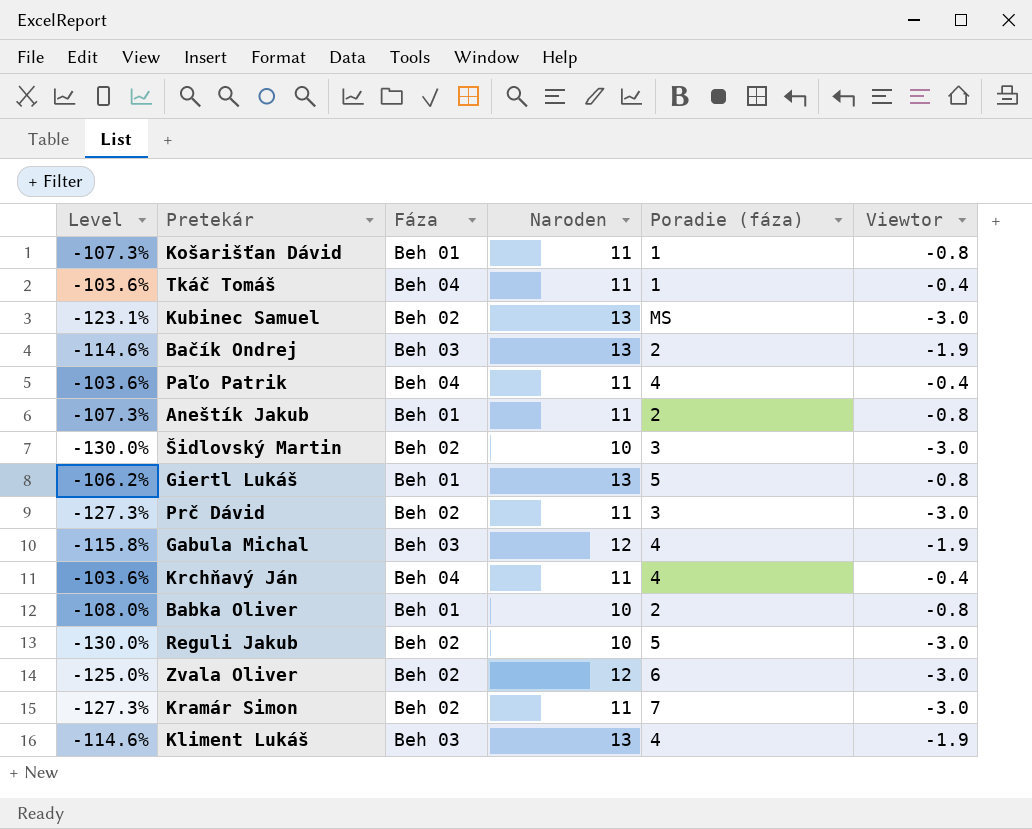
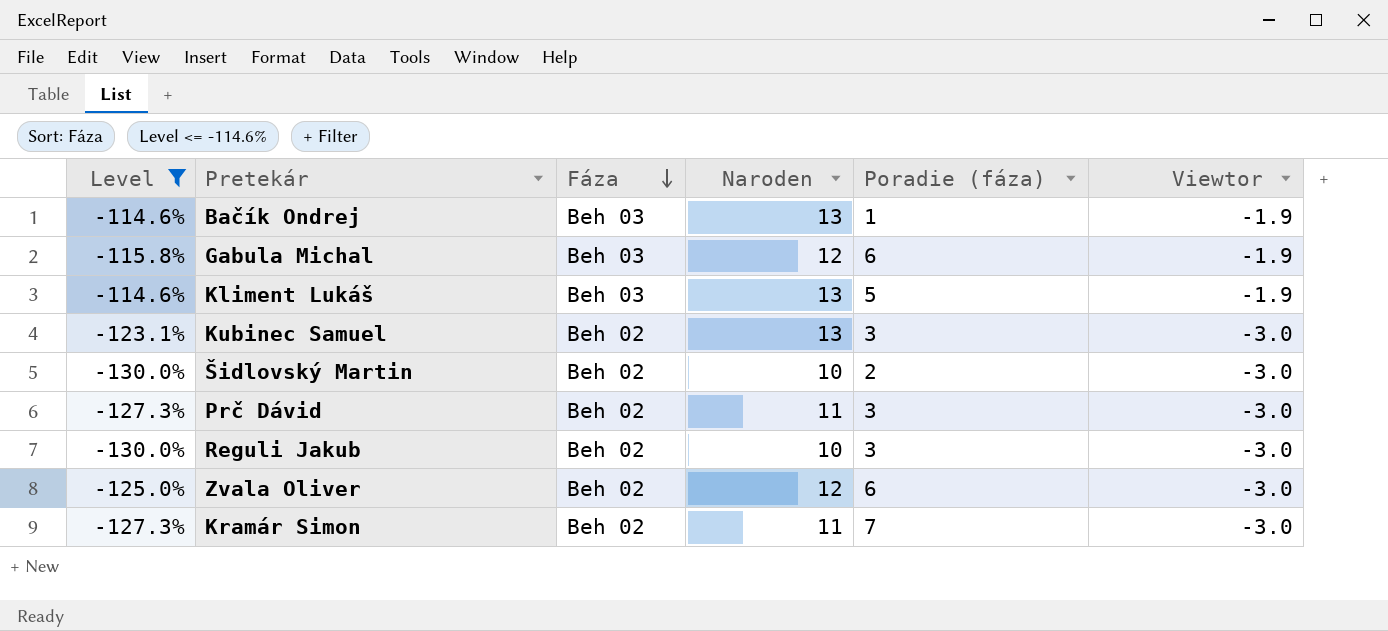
filter: none -> Level <= -114.6%
row order: none -> Fáza descending
Bačík Ondrej | Poradie (fáza): 2 -> 1
Gabula Michal | Poradie (fáza): 4 -> 6
Kliment Lukáš | Poradie (fáza): 4 -> 5
Kubinec Samuel | Poradie (fáza): MS -> 3
Šidlovský Martin | Poradie (fáza): 3 -> 2
Reguli Jakub | Poradie (fáza): 5 -> 3

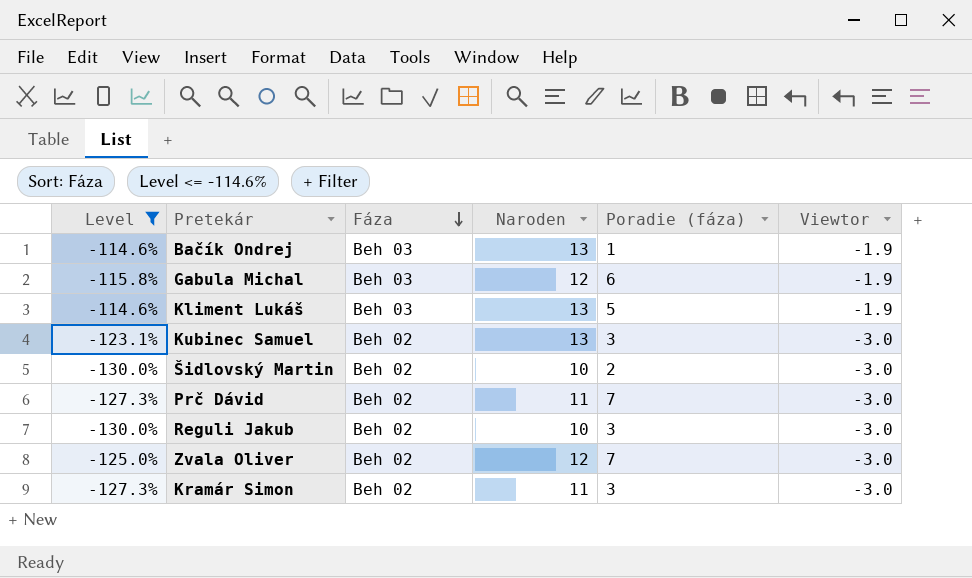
Prč Dávid | Poradie (fáza): 3 -> 7
Zvala Oliver | Poradie (fáza): 6 -> 7
Kramár Simon | Poradie (fáza): 7 -> 3

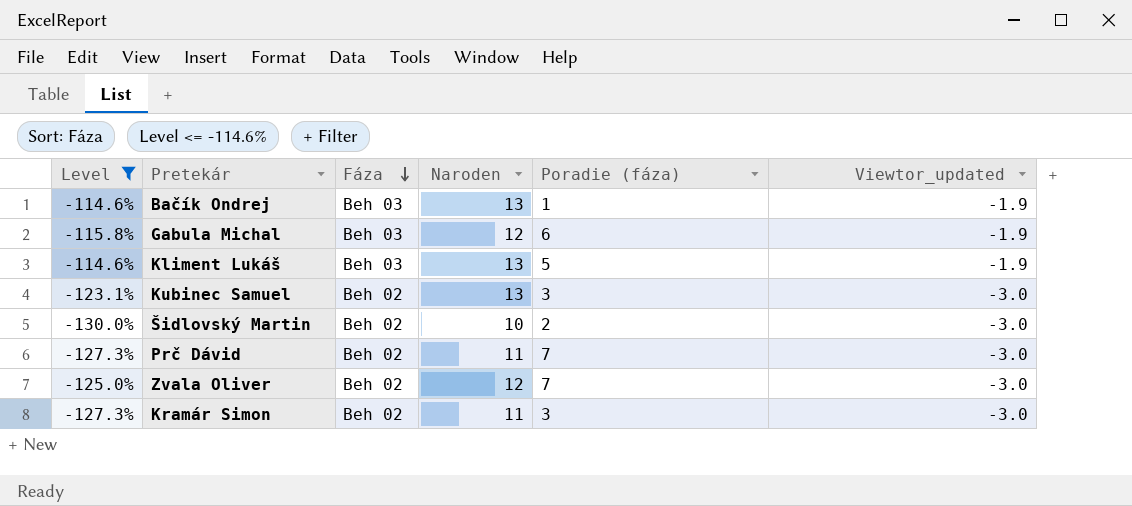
column name: Viewtor -> Viewtor_updated
row Reguli Jakub: -130.0% | Beh 02 | 10 | 3 | -3.0 -> none

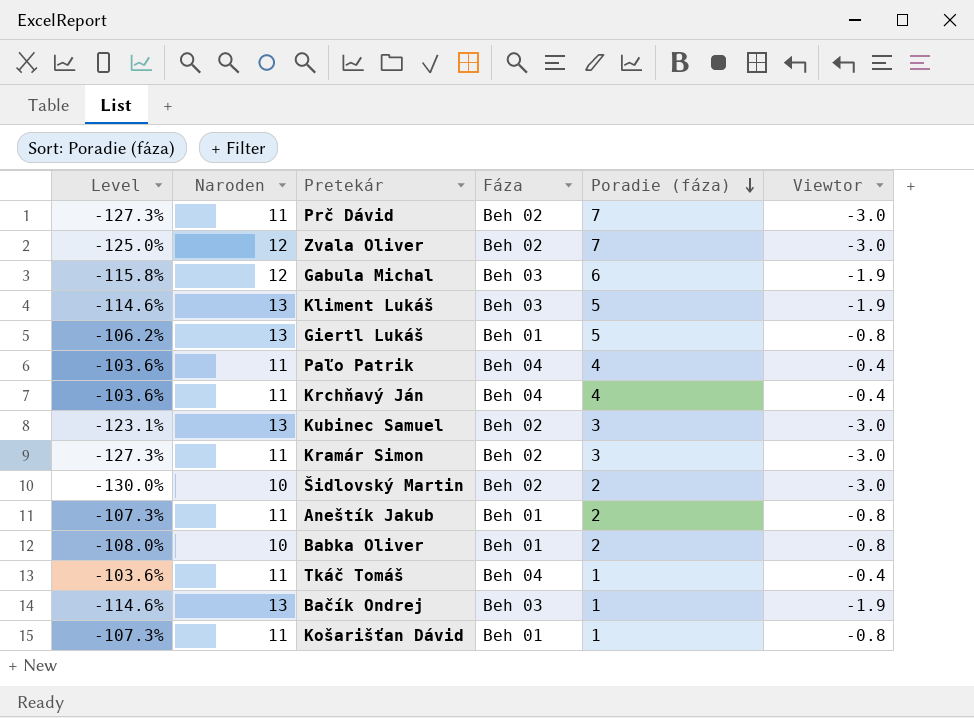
filter: Level <= -114.6% -> none
row order: Fáza descending -> Poradie (fáza) descending
column Naroden | position: 4 -> 2
column name: Viewtor_updated -> Viewtor

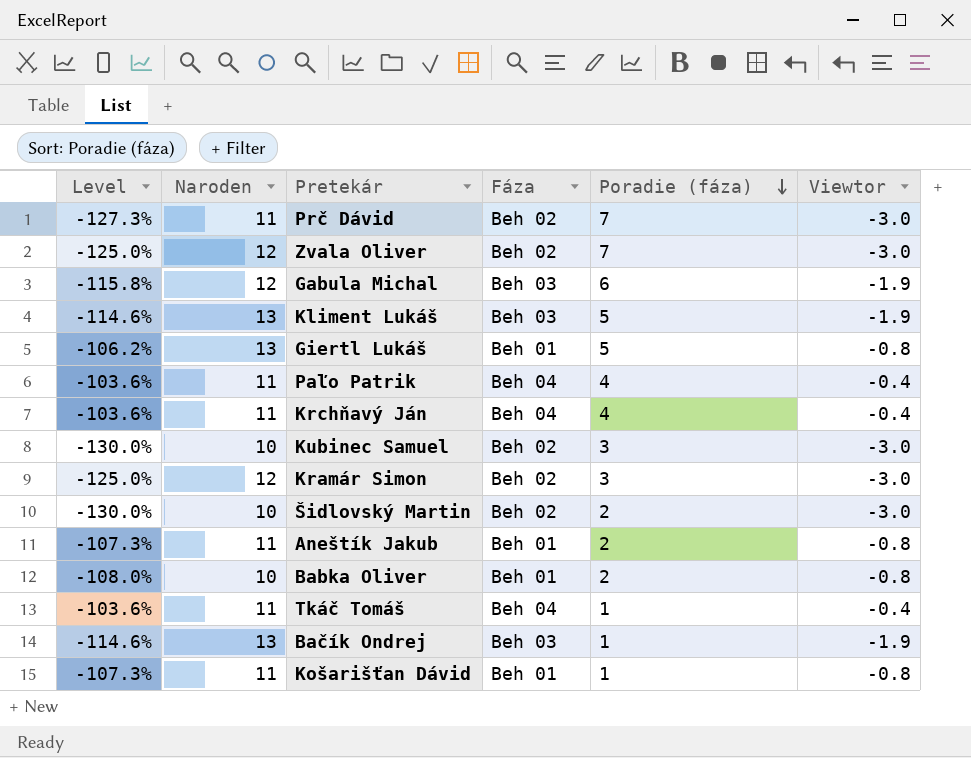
Kubinec Samuel | Level: -123.1% -> -130.0%
Kubinec Samuel | Naroden: 13 -> 10
Kramár Simon | Level: -127.3% -> -125.0%
Kramár Simon | Naroden: 11 -> 12

